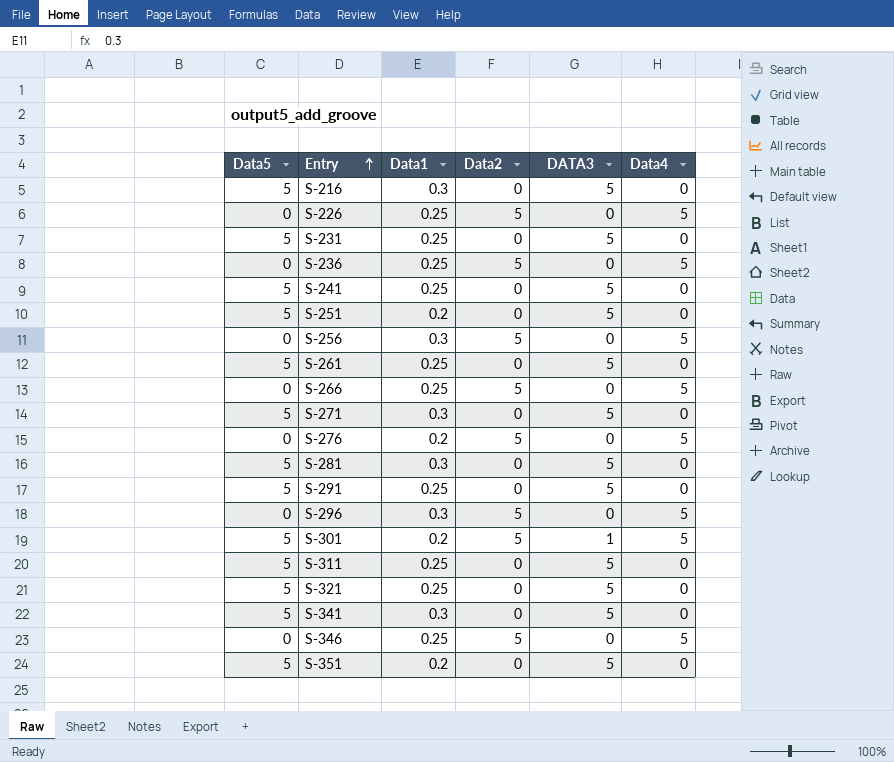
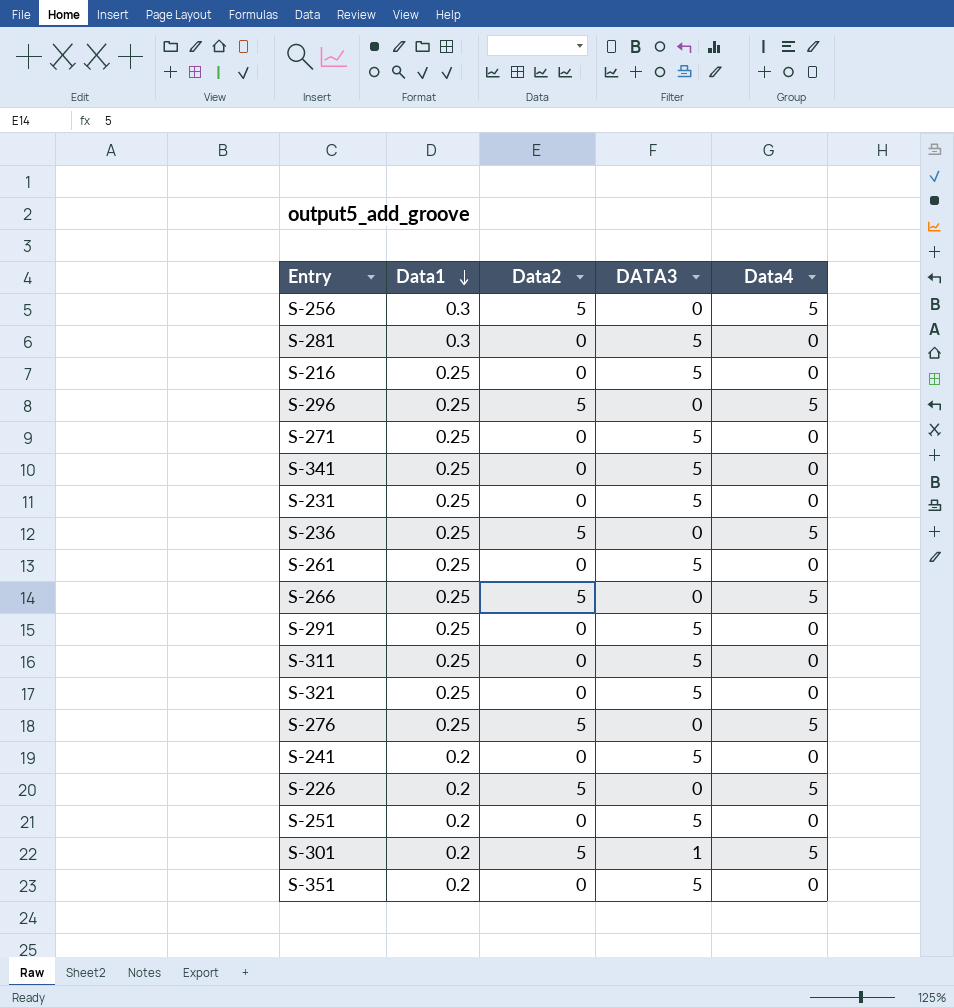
row order: Entry ascending -> Data1 descending
column Data5 | position: 1 -> none
row S-346: 0 | 0.25 | 5 | 0 | 5 -> none
S-216 | Data1: 0.3 -> 0.25
S-296 | Data1: 0.3 -> 0.25
S-271 | Data1: 0.3 -> 0.25
S-341 | Data1: 0.3 -> 0.25
S-276 | Data1: 0.2 -> 0.25
S-241 | Data1: 0.25 -> 0.2
S-226 | Data1: 0.25 -> 0.2

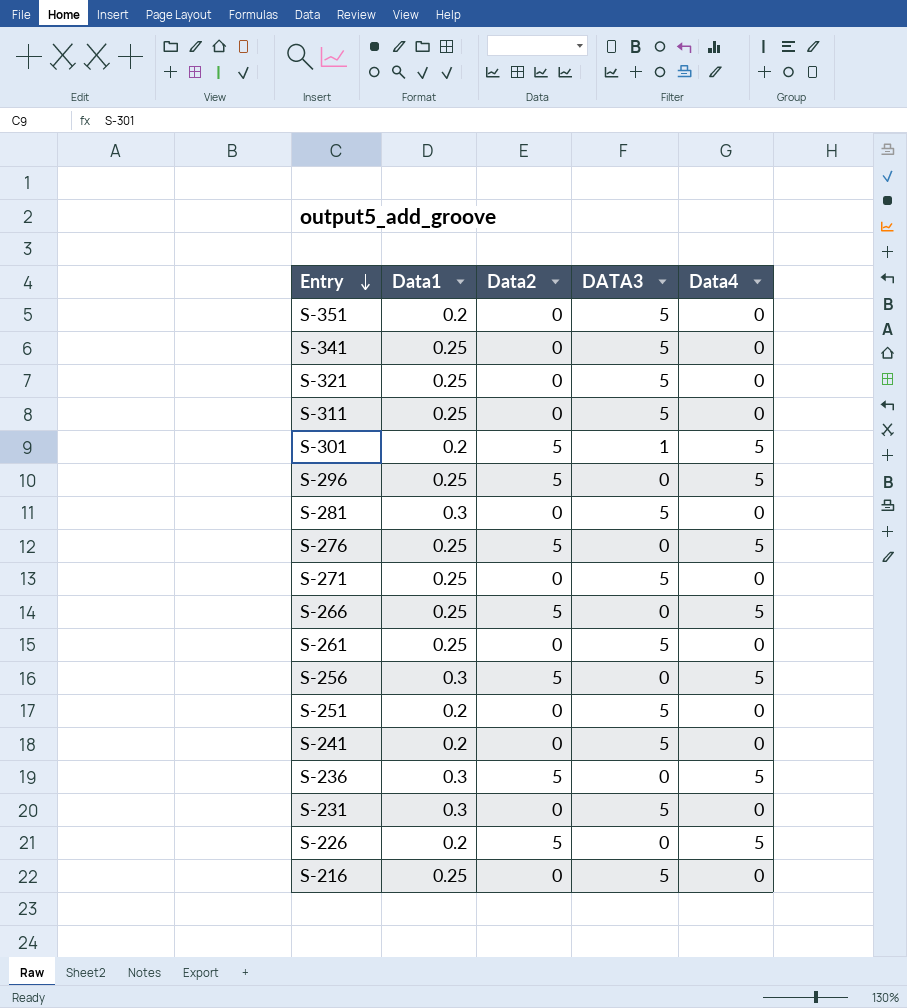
row order: Data1 descending -> Entry descending
row S-291: 0.25 | 0 | 5 | 0 -> none
S-236 | Data1: 0.25 -> 0.3
S-231 | Data1: 0.25 -> 0.3

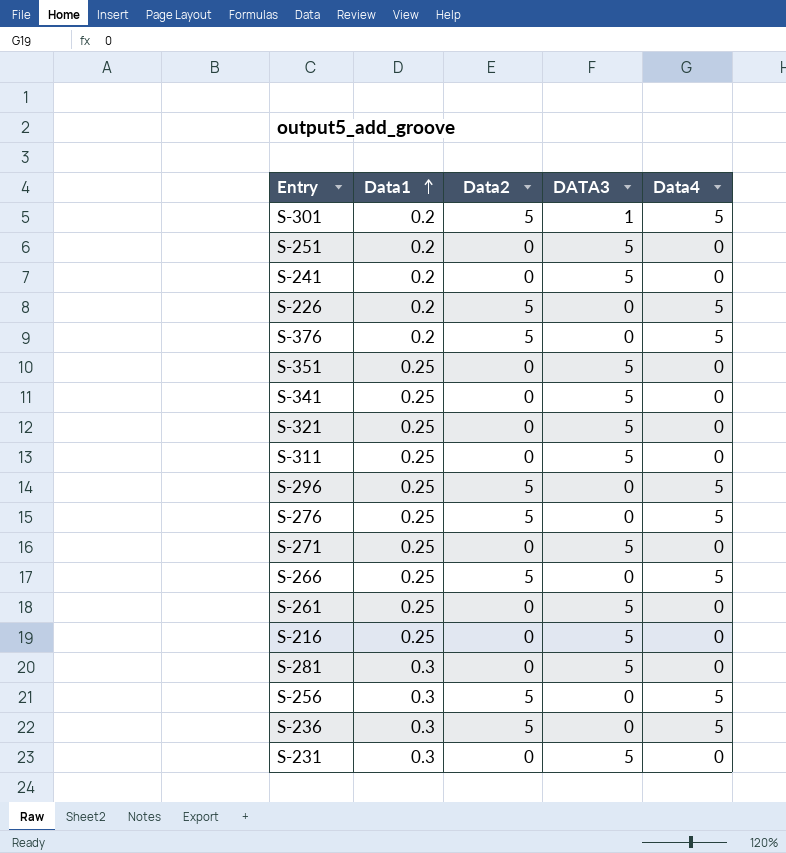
row order: Entry descending -> Data1 ascending
row S-376: none -> 0.2 | 5 | 0 | 5
S-351 | Data1: 0.2 -> 0.25

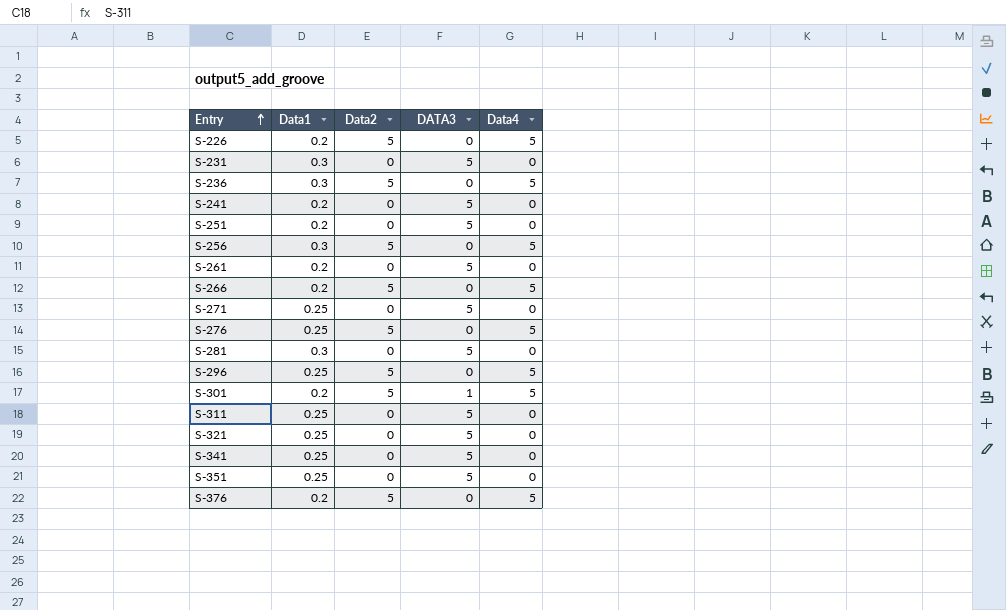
row order: Data1 ascending -> Entry ascending
row S-216: 0.25 | 0 | 5 | 0 -> none
S-261 | Data1: 0.25 -> 0.2
S-266 | Data1: 0.25 -> 0.2

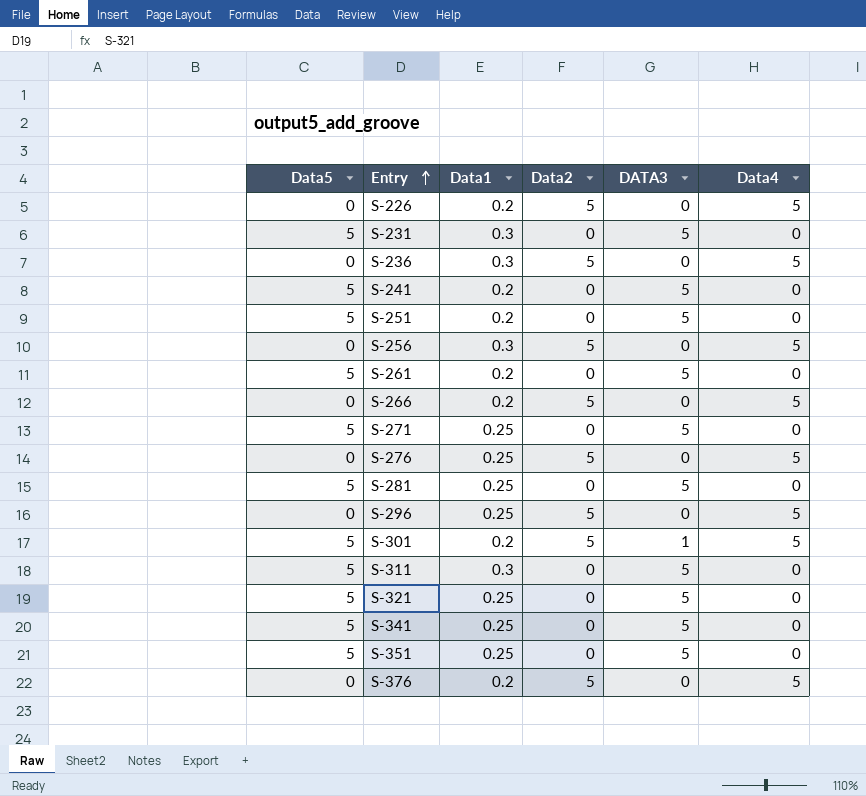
column Data5 | position: none -> 1
S-281 | Data1: 0.3 -> 0.25
S-311 | Data1: 0.25 -> 0.3

